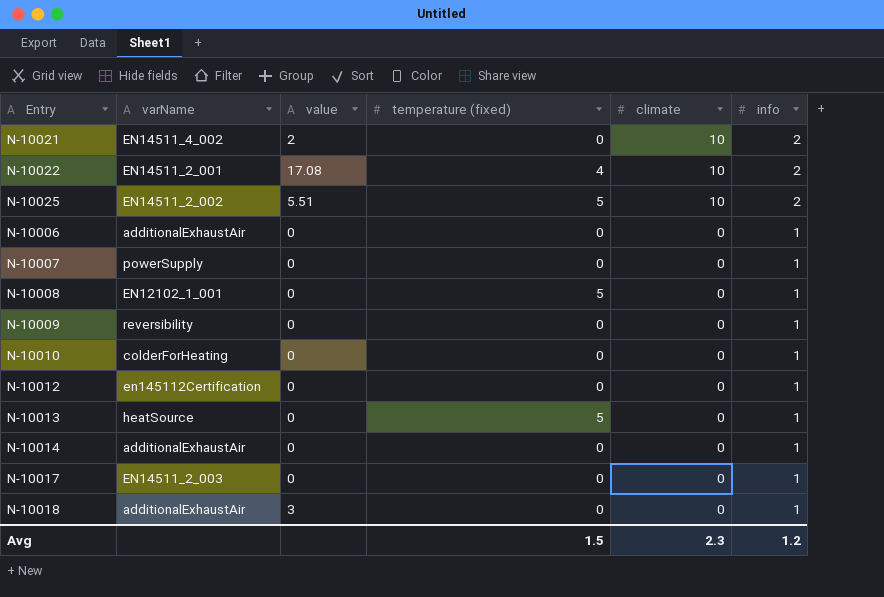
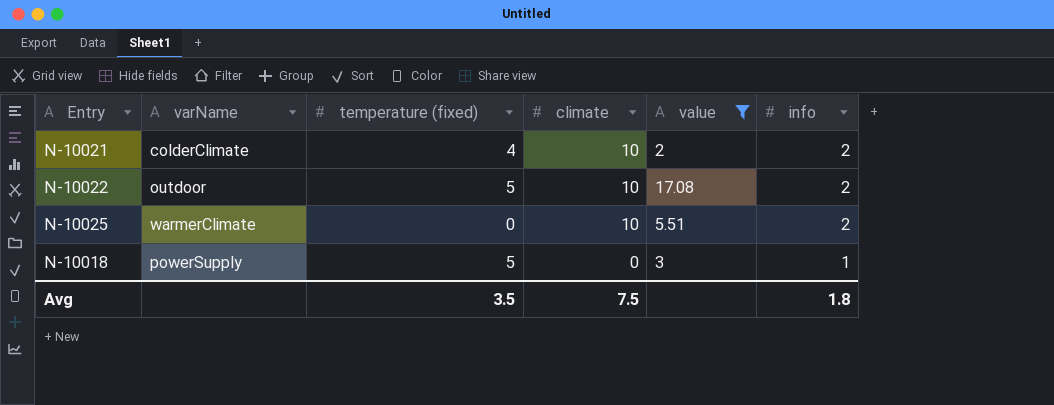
filter: none -> value != 0
column value | position: 3 -> 5
N-10021 | varName: EN14511_4_002 -> colderClimate
N-10021 | temperature (fixed): 0 -> 4
N-10022 | varName: EN14511_2_001 -> outdoor
N-10022 | temperature (fixed): 4 -> 5
N-10025 | varName: EN14511_2_002 -> warmerClimate
N-10025 | temperature (fixed): 5 -> 0
N-10018 | varName: additionalExhaustAir -> powerSupply
N-10018 | temperature (fixed): 0 -> 5
Avg | temperature (fixed): 1.5 -> 3.5
Avg | climate: 2.3 -> 7.5
Avg | info: 1.2 -> 1.8

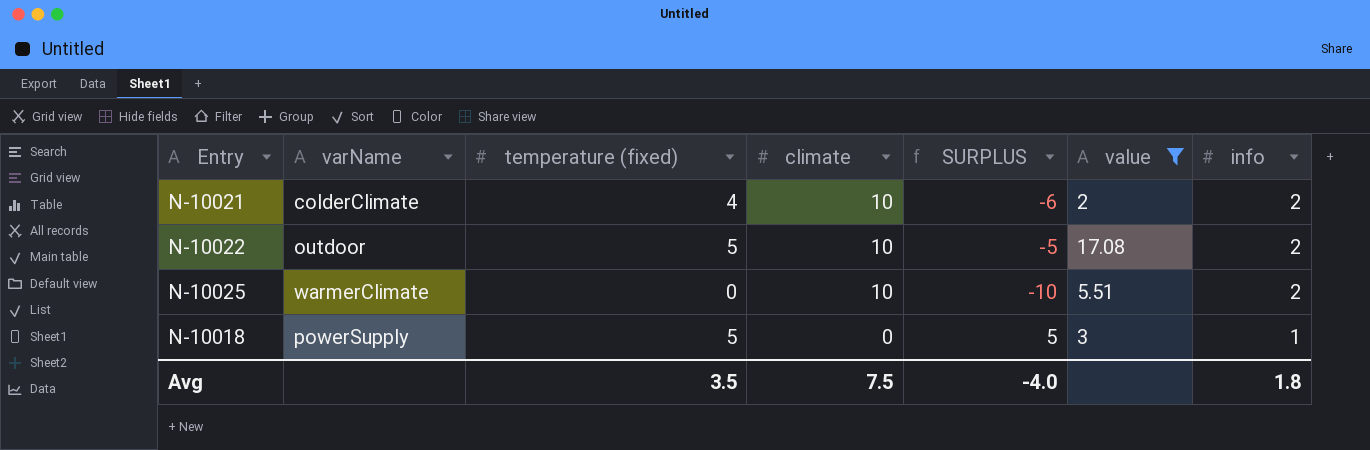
column SURPLUS | formula: none -> [temperature (fixed)] - [climate]

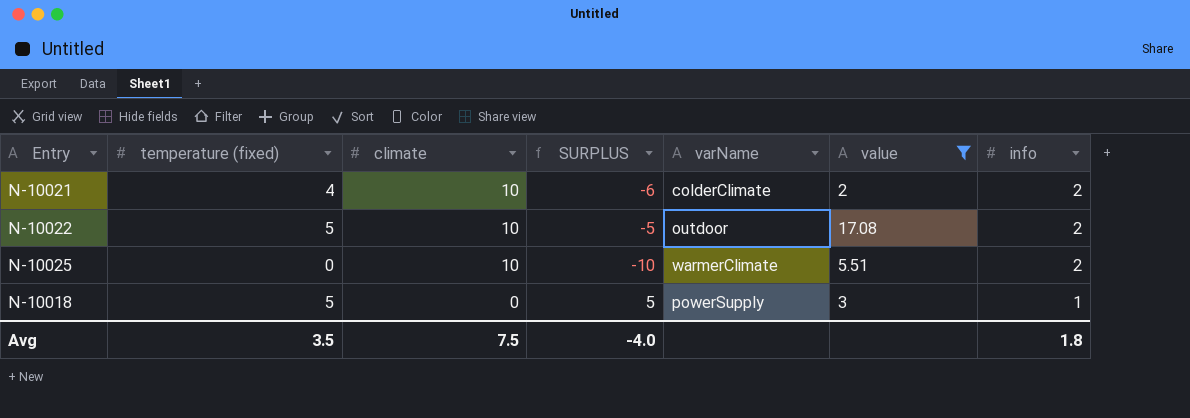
column varName | position: 2 -> 5

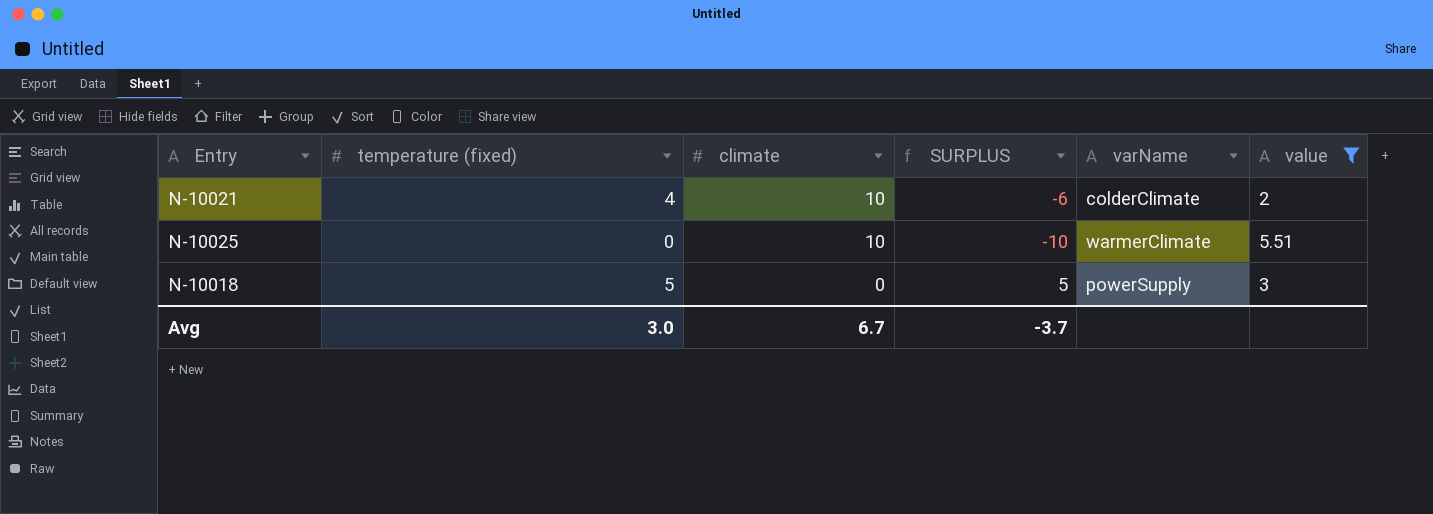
column info | position: 7 -> none
row N-10022: 5 | 10 | -5 | outdoor | 17.08 | 2 -> none
Avg | temperature (fixed): 3.5 -> 3.0
Avg | climate: 7.5 -> 6.7
Avg | SURPLUS: -4.0 -> -3.7

